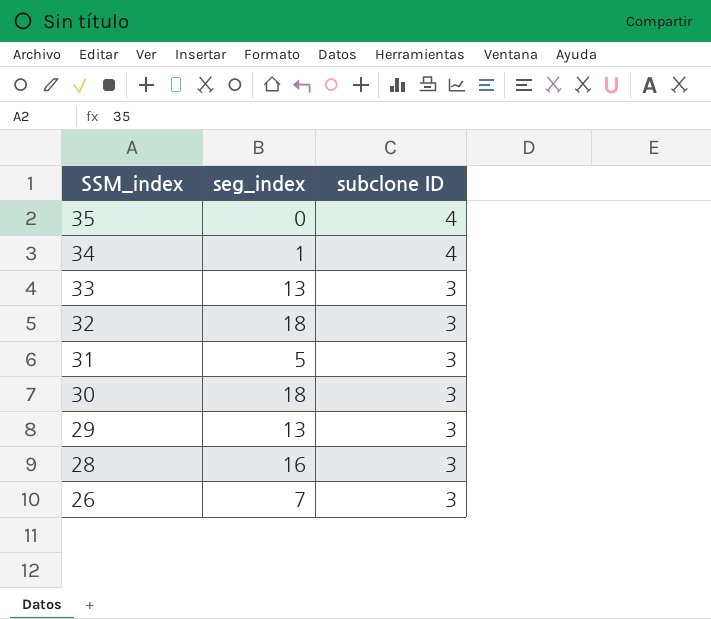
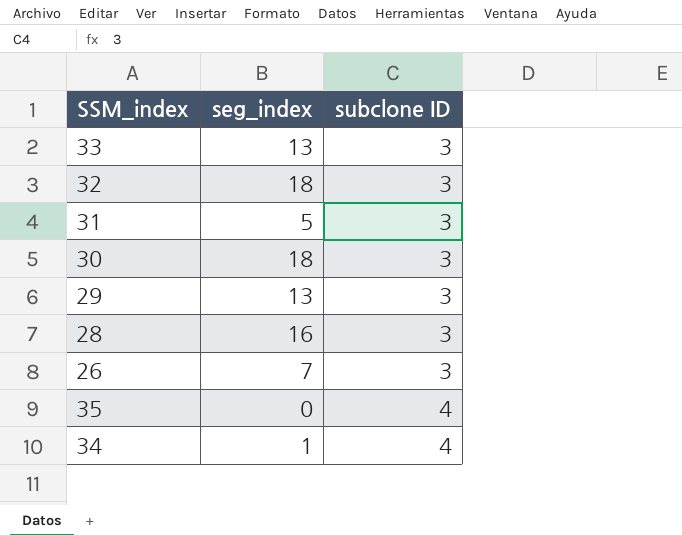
row order: SSM_index descending -> subclone ID ascending

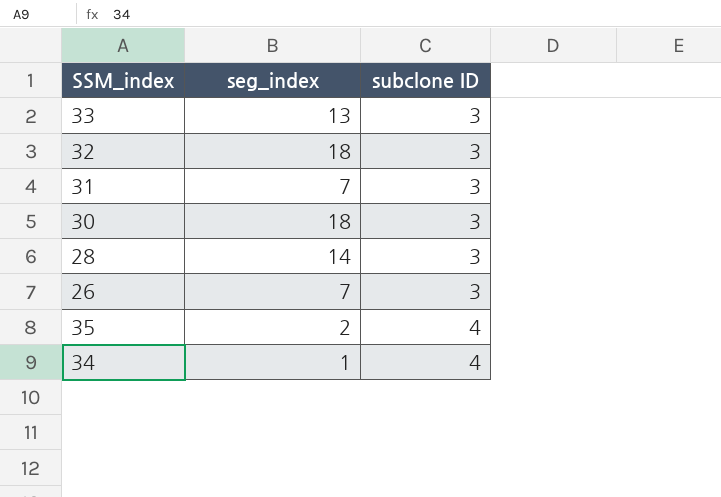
row 29: 13 | 3 -> none
31 | seg_index: 5 -> 7
28 | seg_index: 16 -> 14
35 | seg_index: 0 -> 2

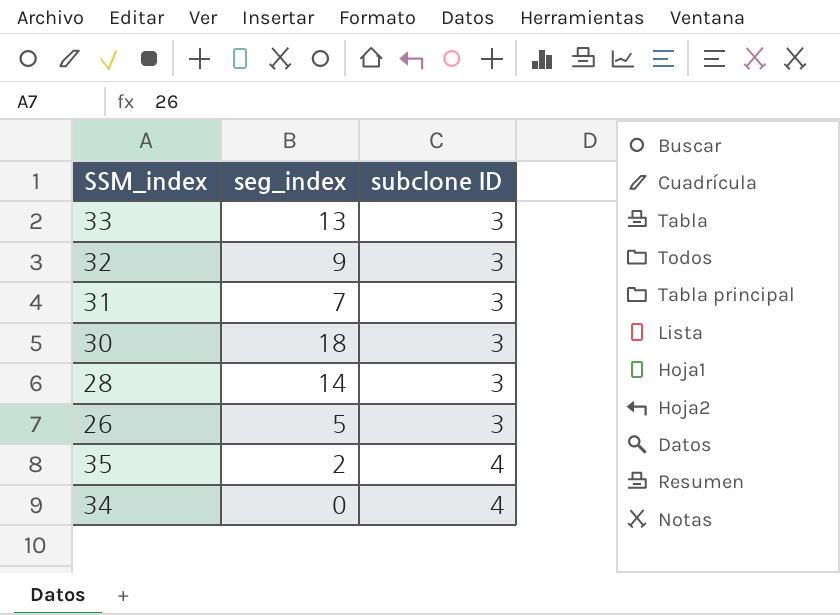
32 | seg_index: 18 -> 9
26 | seg_index: 7 -> 5
34 | seg_index: 1 -> 0

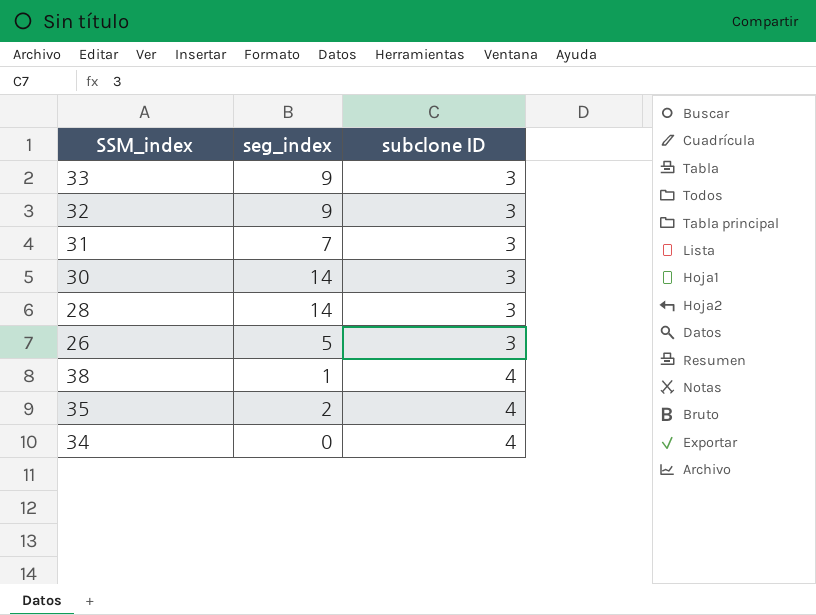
33 | seg_index: 13 -> 9
30 | seg_index: 18 -> 14
row 38: none -> 1 | 4

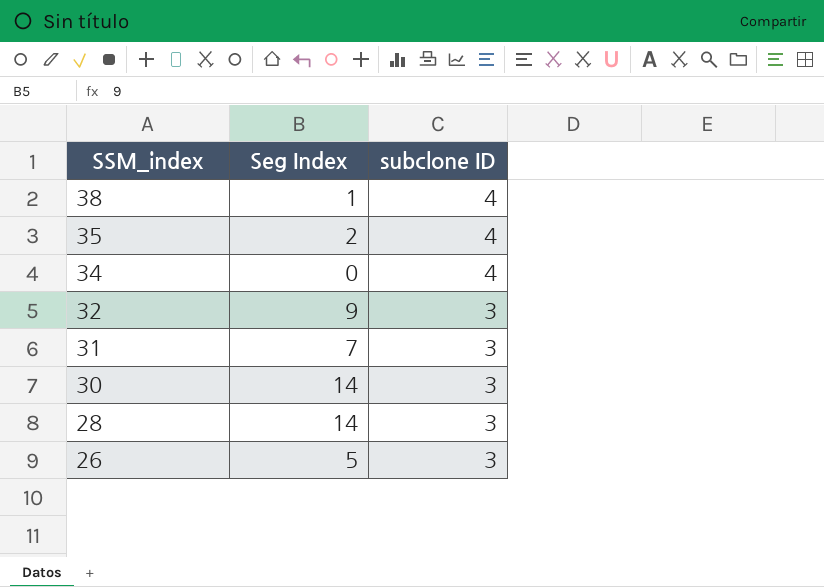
row order: subclone ID ascending -> SSM_index descending
column name: seg_index -> Seg Index
row 33: 9 | 3 -> none

